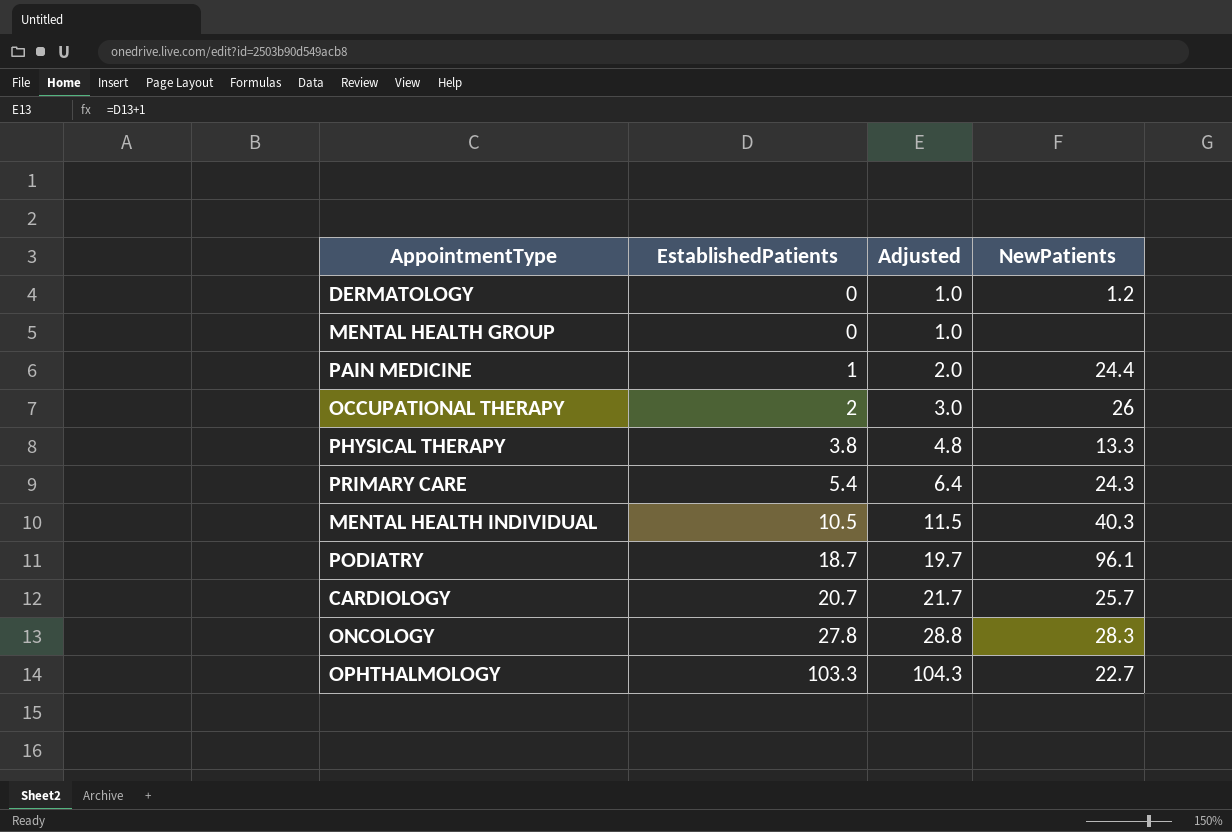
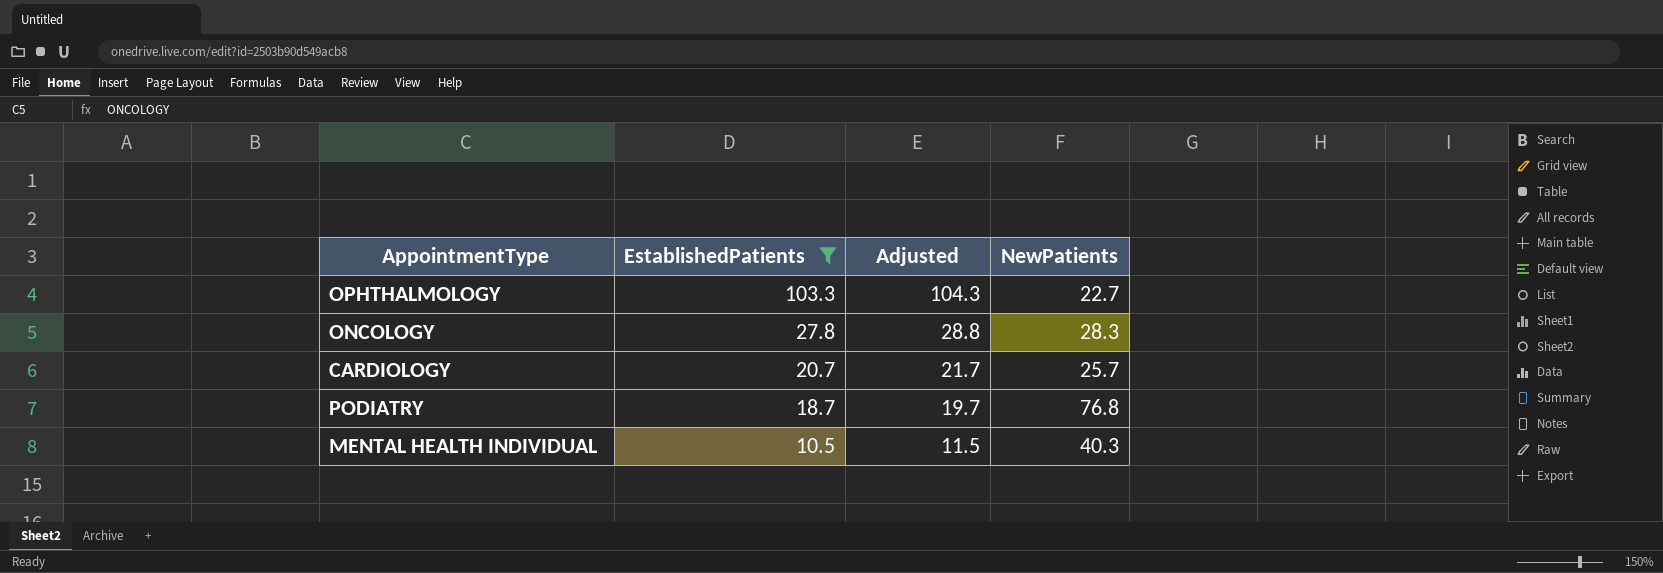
filter: none -> EstablishedPatients >= 10.5
row order: EstablishedPatients ascending -> EstablishedPatients descending
PODIATRY | NewPatients: 96.1 -> 76.8

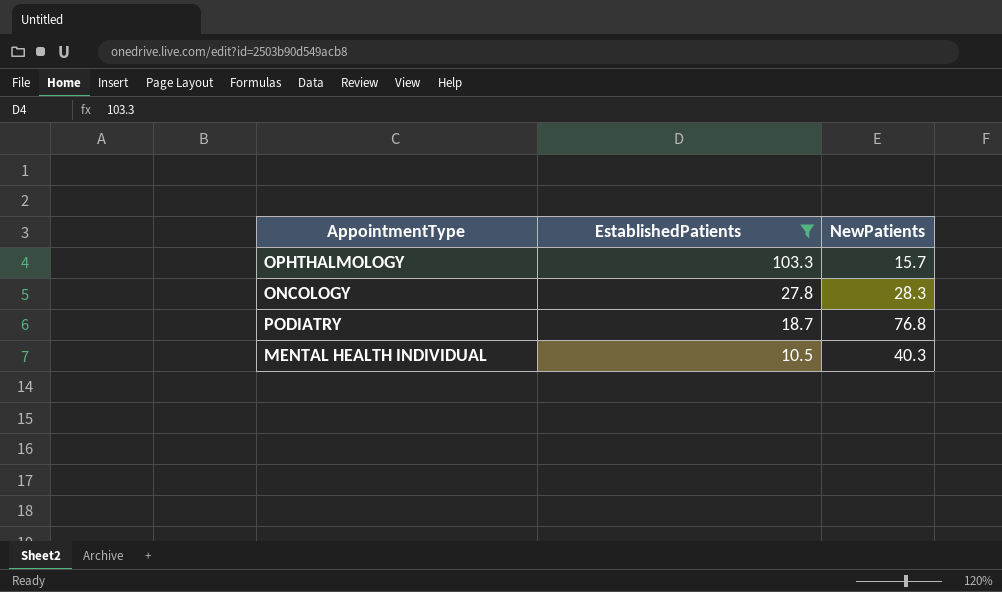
column Adjusted | formula: [EstablishedPatients] + 1 -> none
row CARDIOLOGY: 20.7 | 21.7 | 25.7 -> none
OPHTHALMOLOGY | NewPatients: 22.7 -> 15.7

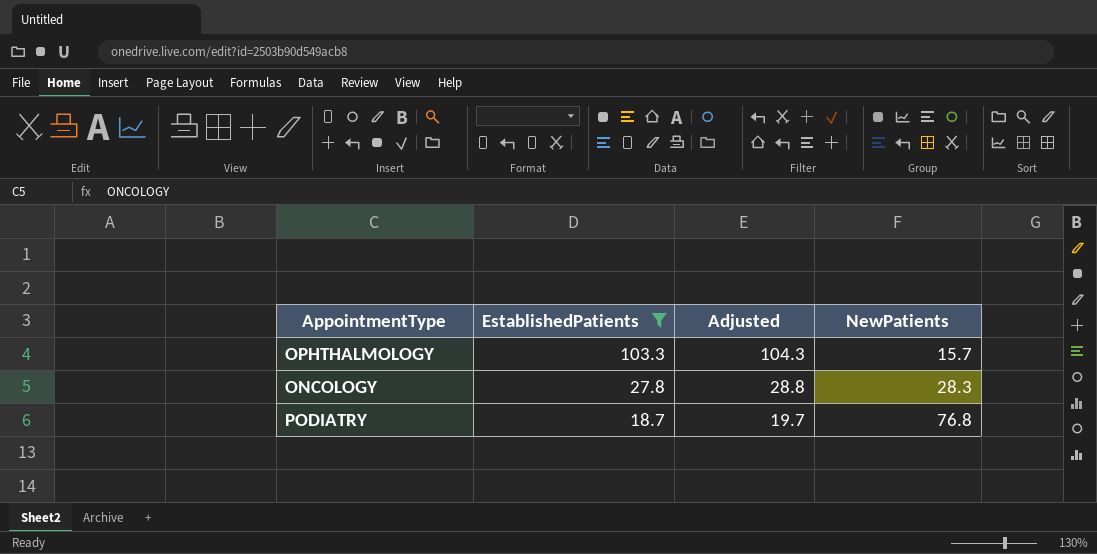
column Adjusted | formula: none -> [EstablishedPatients] + 1
row MENTAL HEALTH INDIVIDUAL: 10.5 | 40.3 -> none

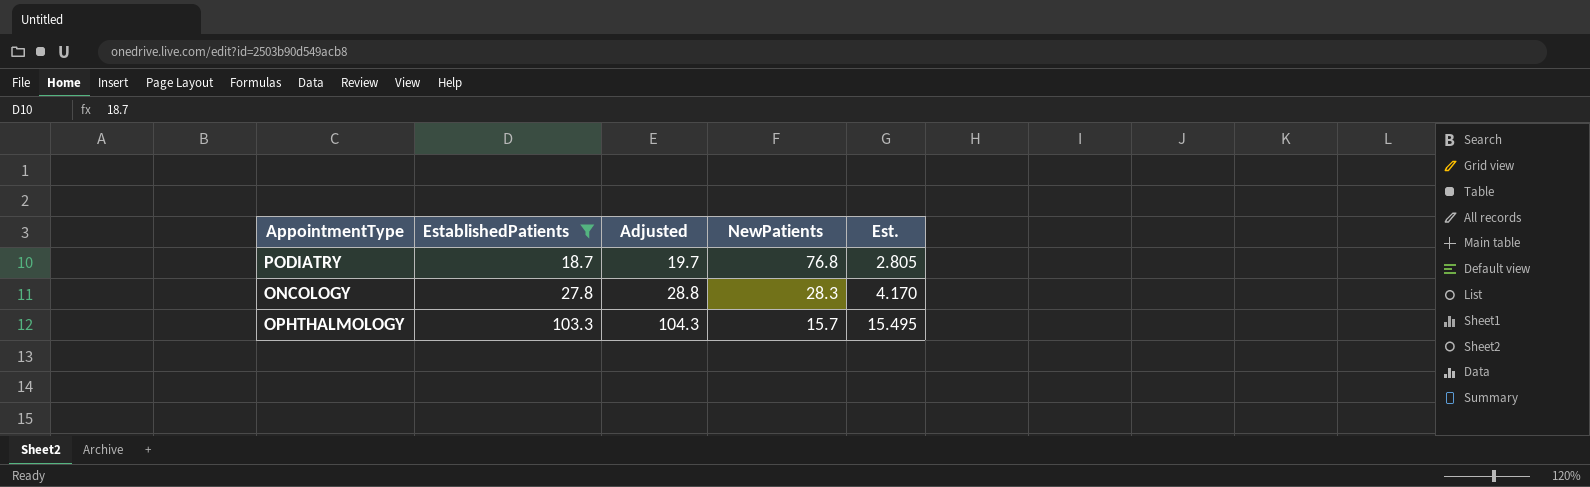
row order: EstablishedPatients descending -> EstablishedPatients ascending
column Est. | formula: none -> [EstablishedPatients] * 0.15

